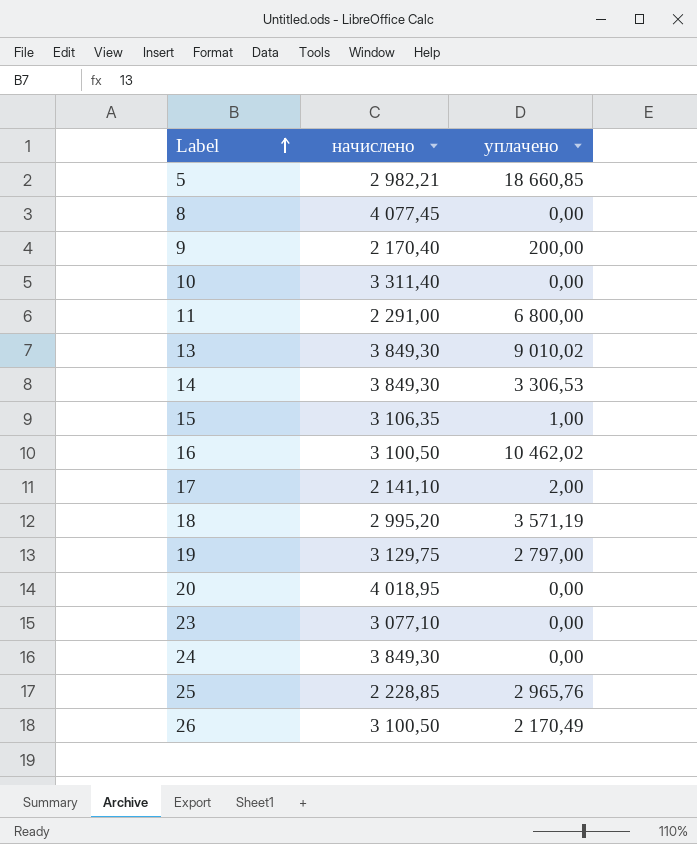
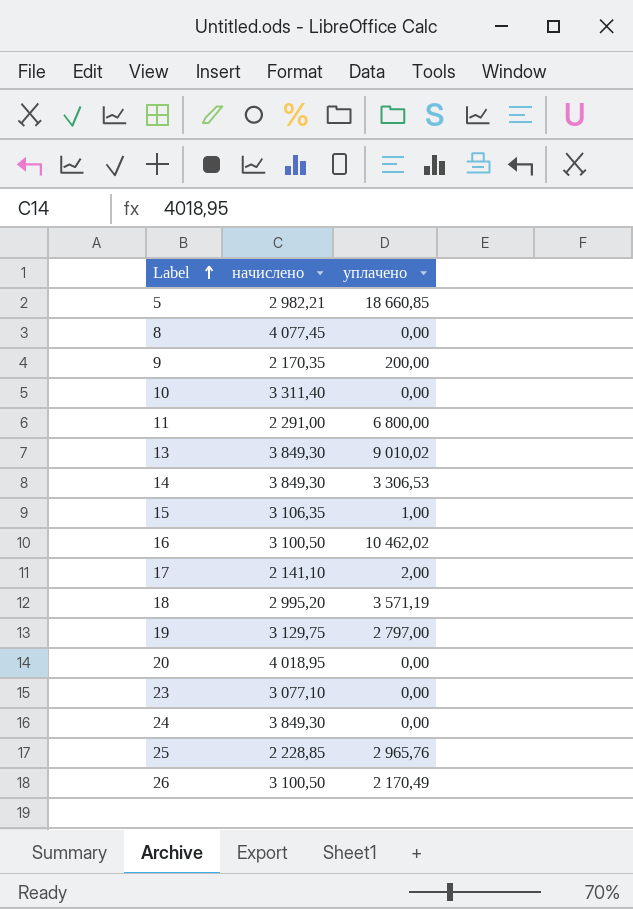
9 | начислено: 2 170,40 -> 2 170,35

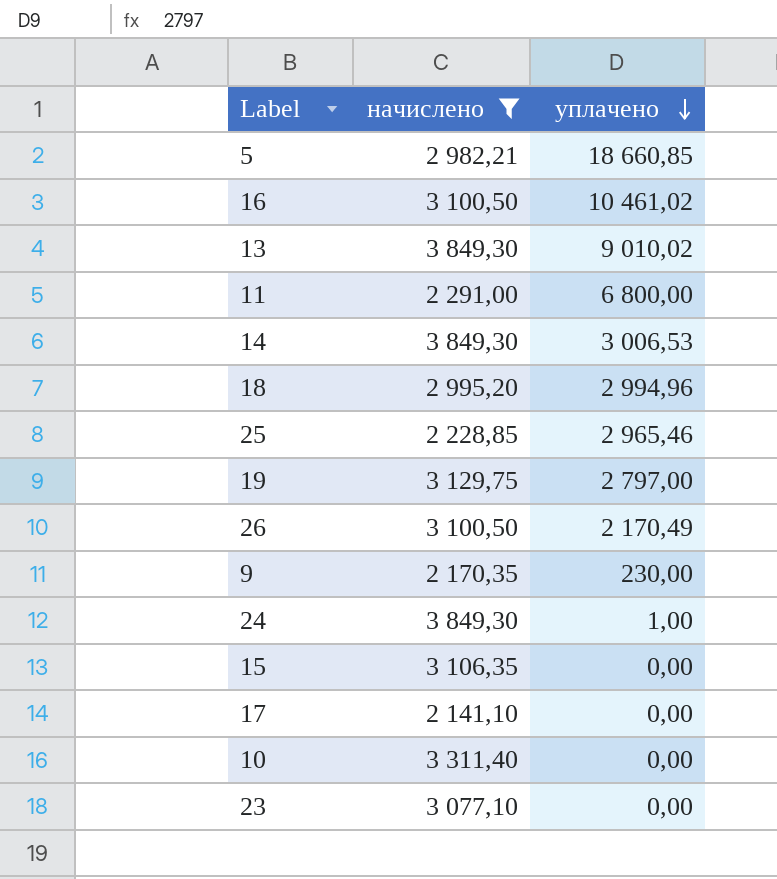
filter: none -> начислено <= 3 849,30
row order: Label ascending -> уплачено descending
16 | уплачено: 10 462,02 -> 10 461,02
14 | уплачено: 3 306,53 -> 3 006,53
18 | уплачено: 3 571,19 -> 2 994,96
25 | уплачено: 2 965,76 -> 2 965,46
9 | уплачено: 200,00 -> 230,00
24 | уплачено: 0,00 -> 1,00
15 | уплачено: 1,00 -> 0,00
17 | уплачено: 2,00 -> 0,00

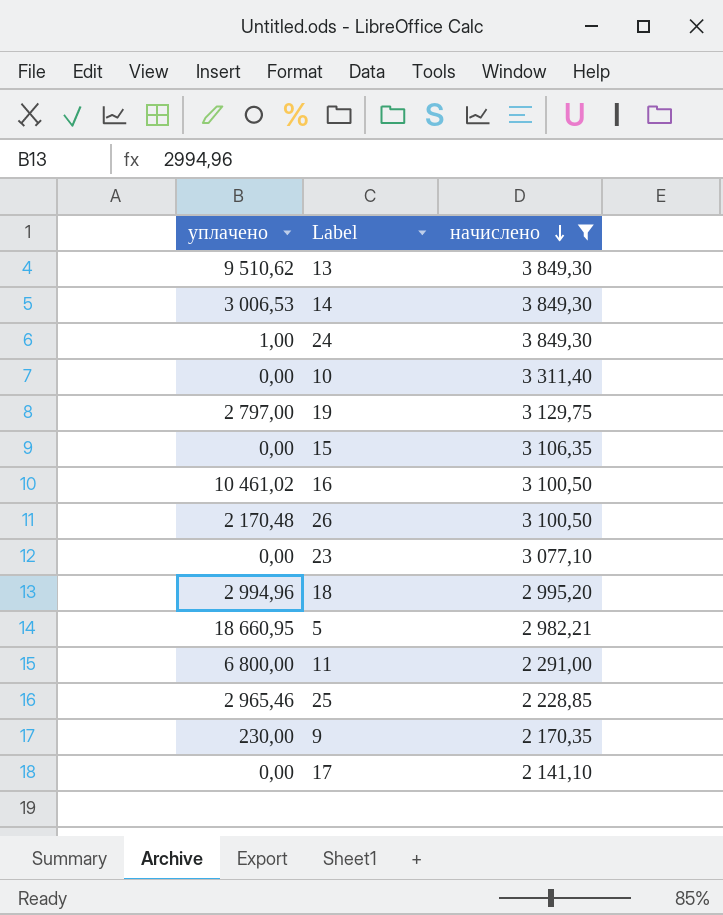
row order: уплачено descending -> начислено descending
column уплачено | position: 3 -> 1
13 | уплачено: 9 010,02 -> 9 510,62
26 | уплачено: 2 170,49 -> 2 170,48
5 | уплачено: 18 660,85 -> 18 660,95

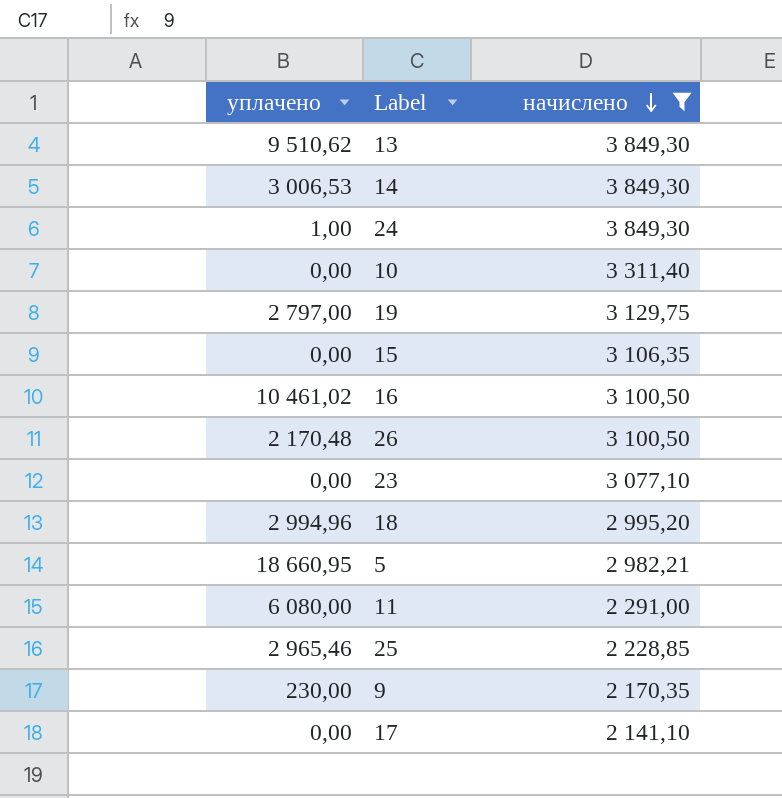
11 | уплачено: 6 800,00 -> 6 080,00

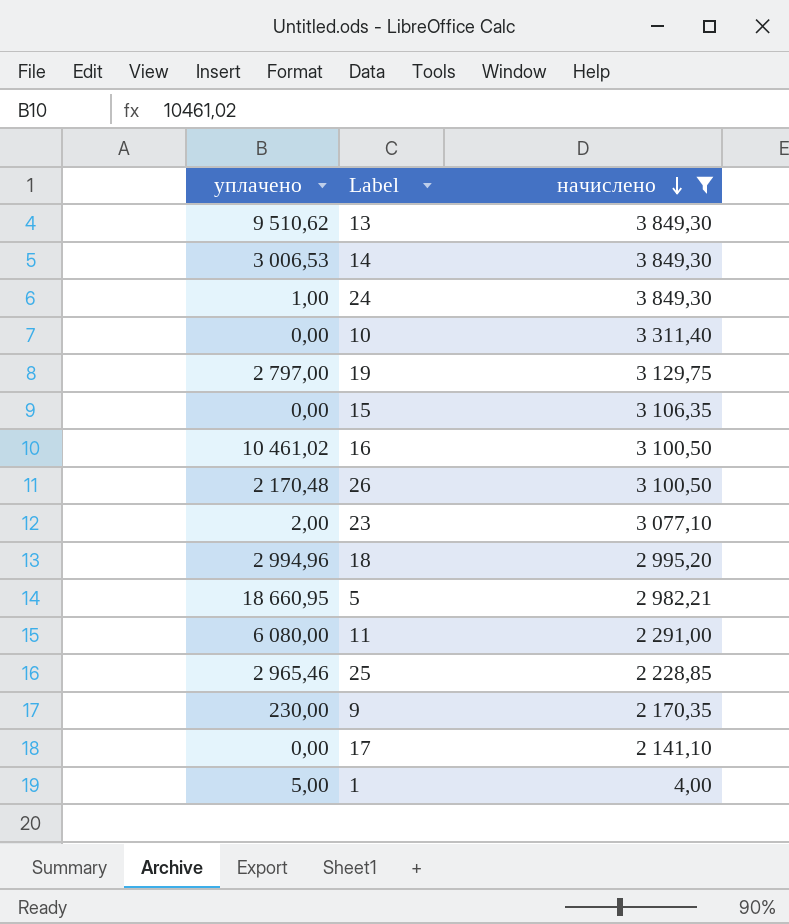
23 | уплачено: 0,00 -> 2,00
row 1: none -> 5,00 | 4,00

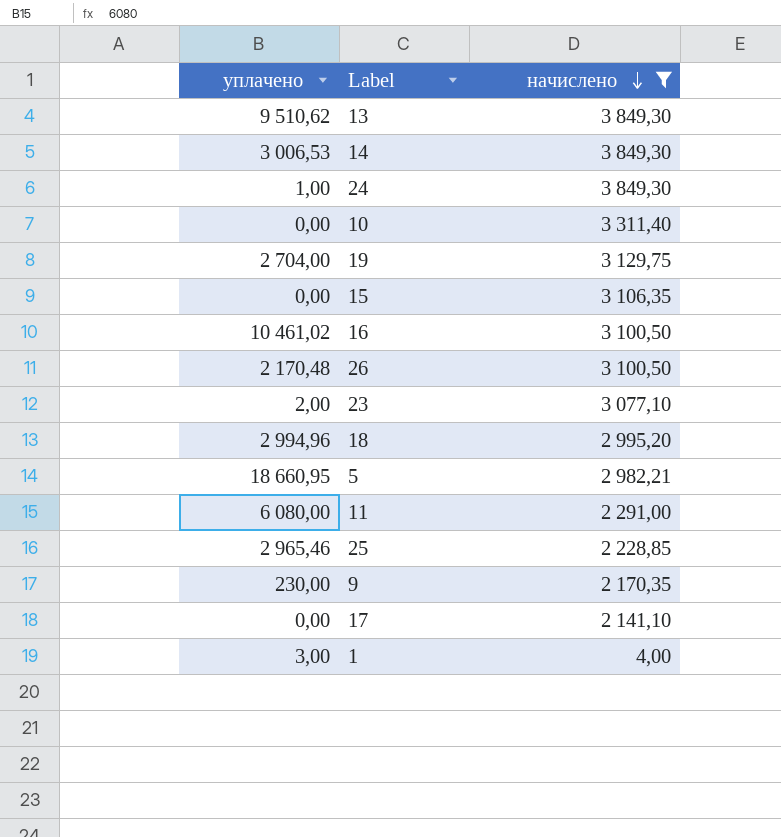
19 | уплачено: 2 797,00 -> 2 704,00
1 | уплачено: 5,00 -> 3,00

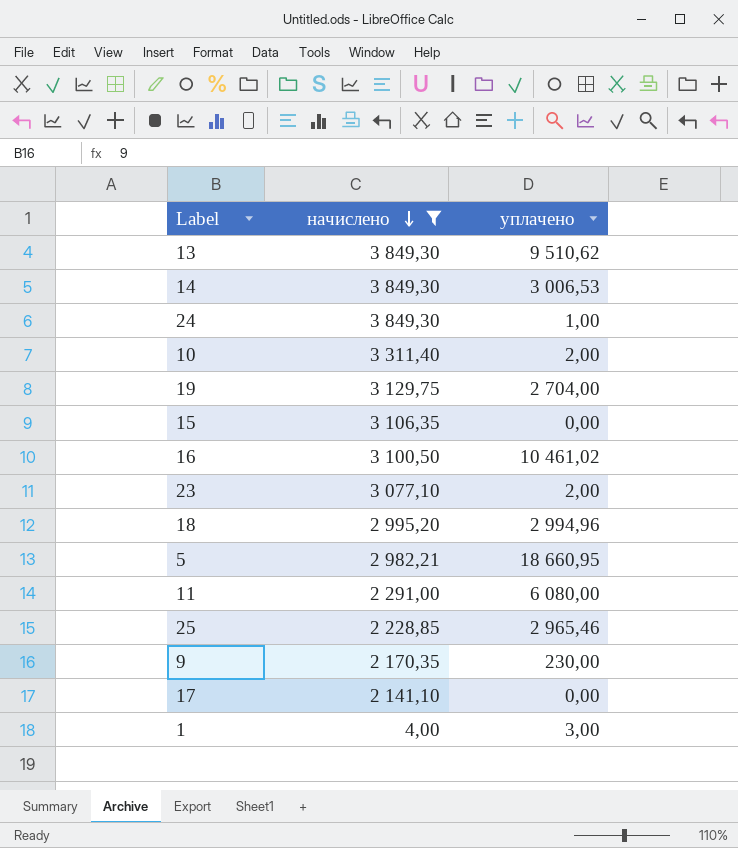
column уплачено | position: 1 -> 3
row 26: 2 170,48 | 3 100,50 -> none
10 | уплачено: 0,00 -> 2,00

